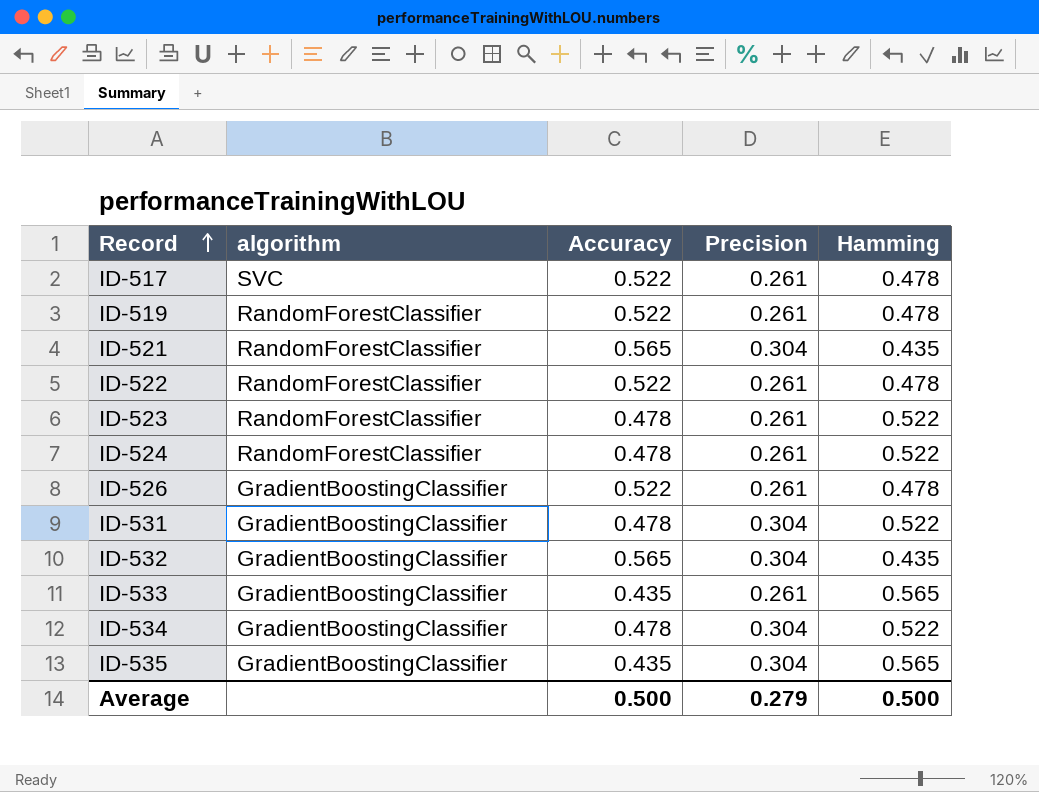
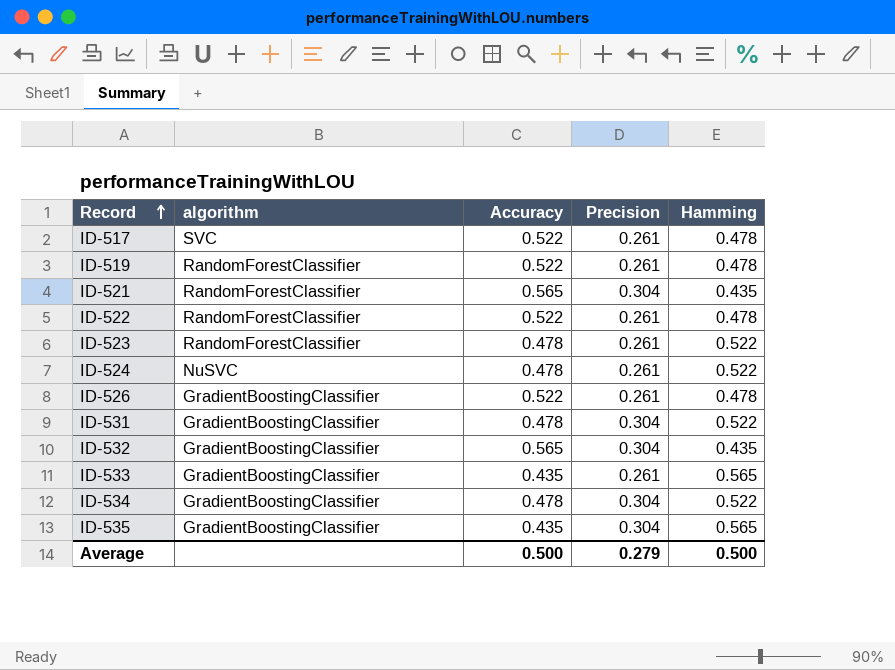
ID-524 | algorithm: RandomForestClassifier -> NuSVC

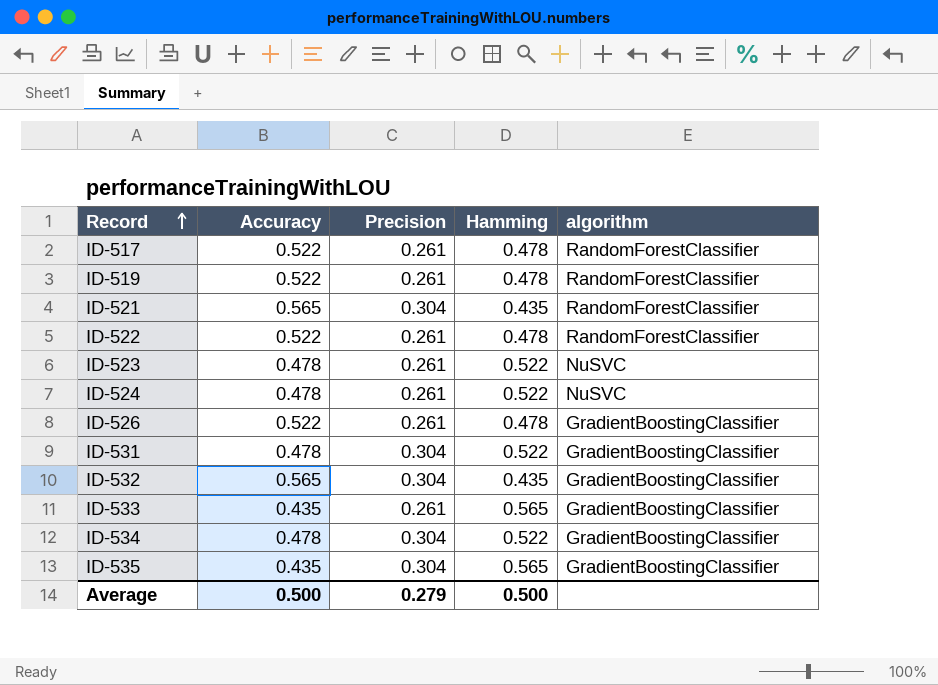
column algorithm | position: 2 -> 5
ID-517 | algorithm: SVC -> RandomForestClassifier
ID-523 | algorithm: RandomForestClassifier -> NuSVC

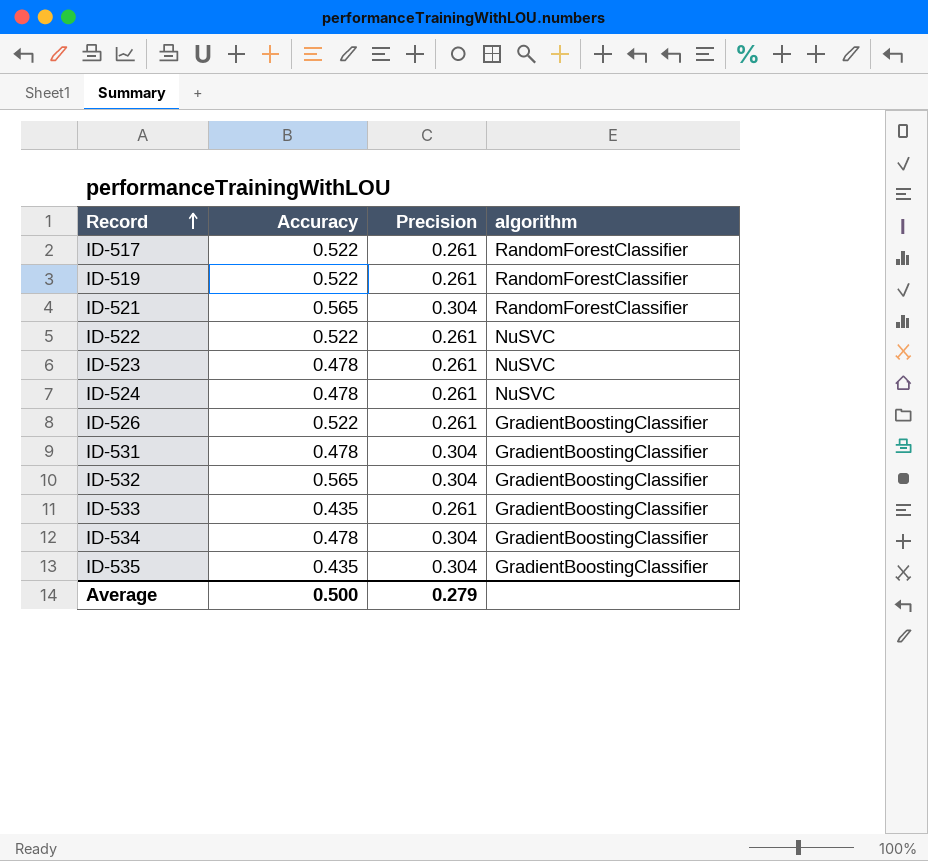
column Hamming | position: 4 -> none
ID-522 | algorithm: RandomForestClassifier -> NuSVC

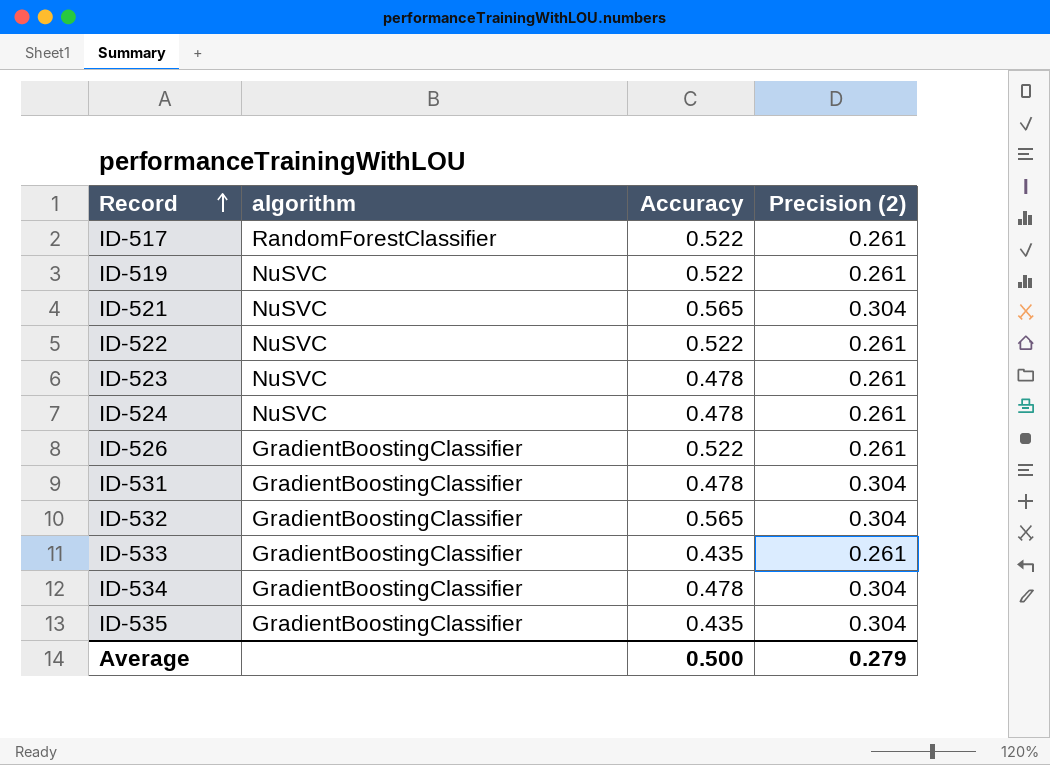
column algorithm | position: 4 -> 2
column name: Precision -> Precision (2)
ID-519 | algorithm: RandomForestClassifier -> NuSVC
ID-521 | algorithm: RandomForestClassifier -> NuSVC

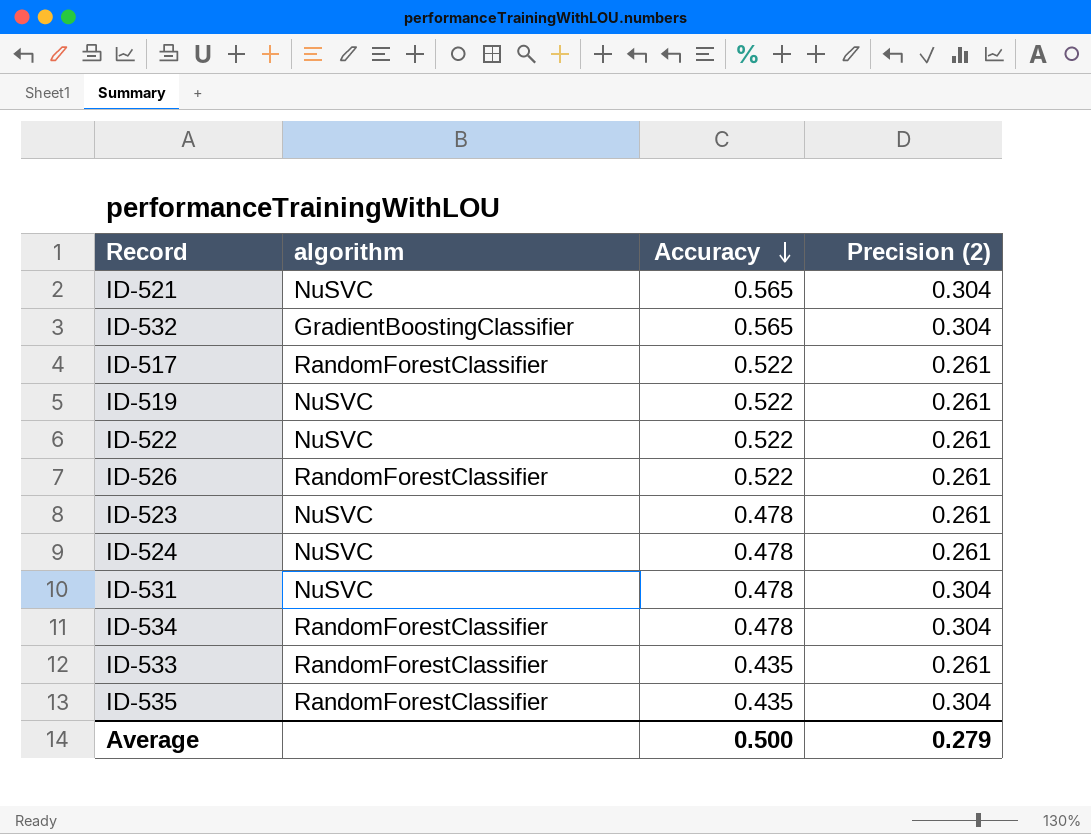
row order: Record ascending -> Accuracy descending
ID-526 | algorithm: GradientBoostingClassifier -> RandomForestClassifier
ID-531 | algorithm: GradientBoostingClassifier -> NuSVC
ID-534 | algorithm: GradientBoostingClassifier -> RandomForestClassifier
ID-533 | algorithm: GradientBoostingClassifier -> RandomForestClassifier
ID-535 | algorithm: GradientBoostingClassifier -> RandomForestClassifier

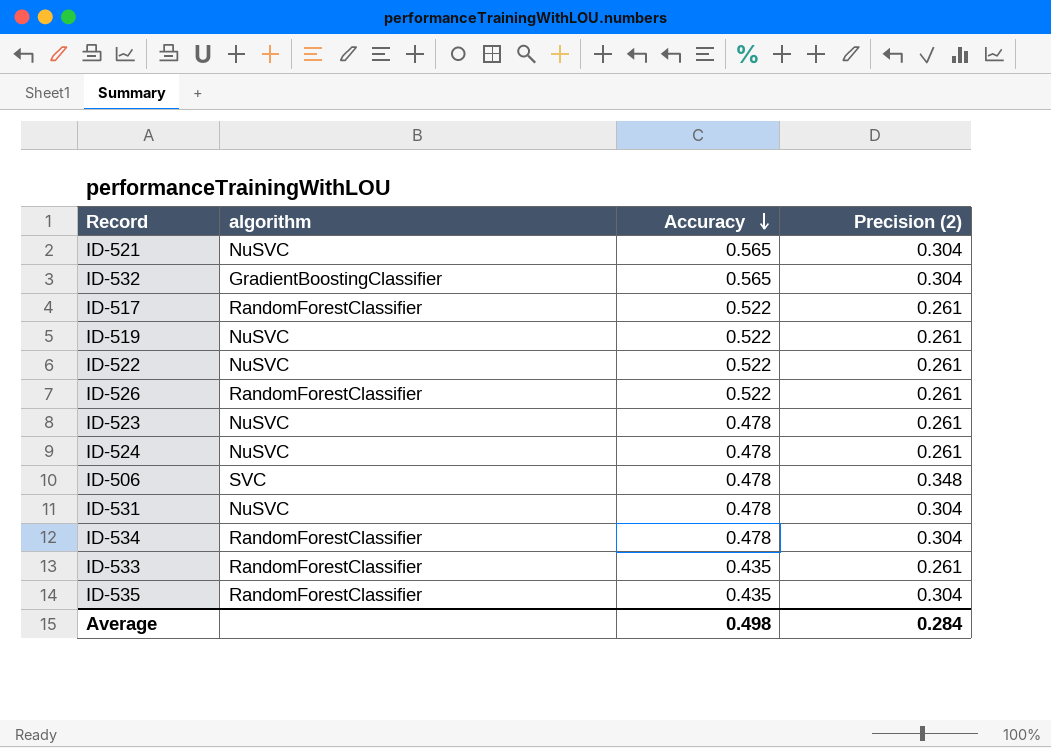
row ID-506: none -> SVC | 0.478 | 0.348
Average | Accuracy: 0.500 -> 0.498
Average | Precision (2): 0.279 -> 0.284

